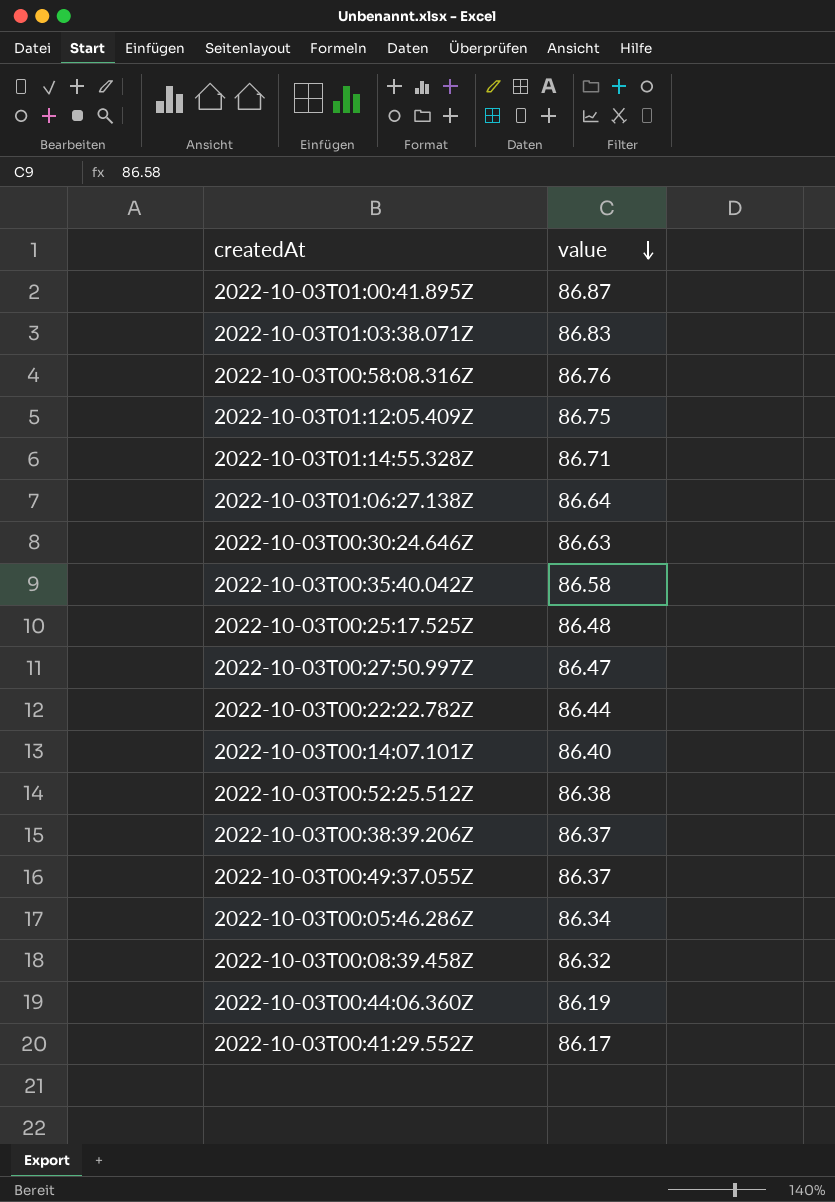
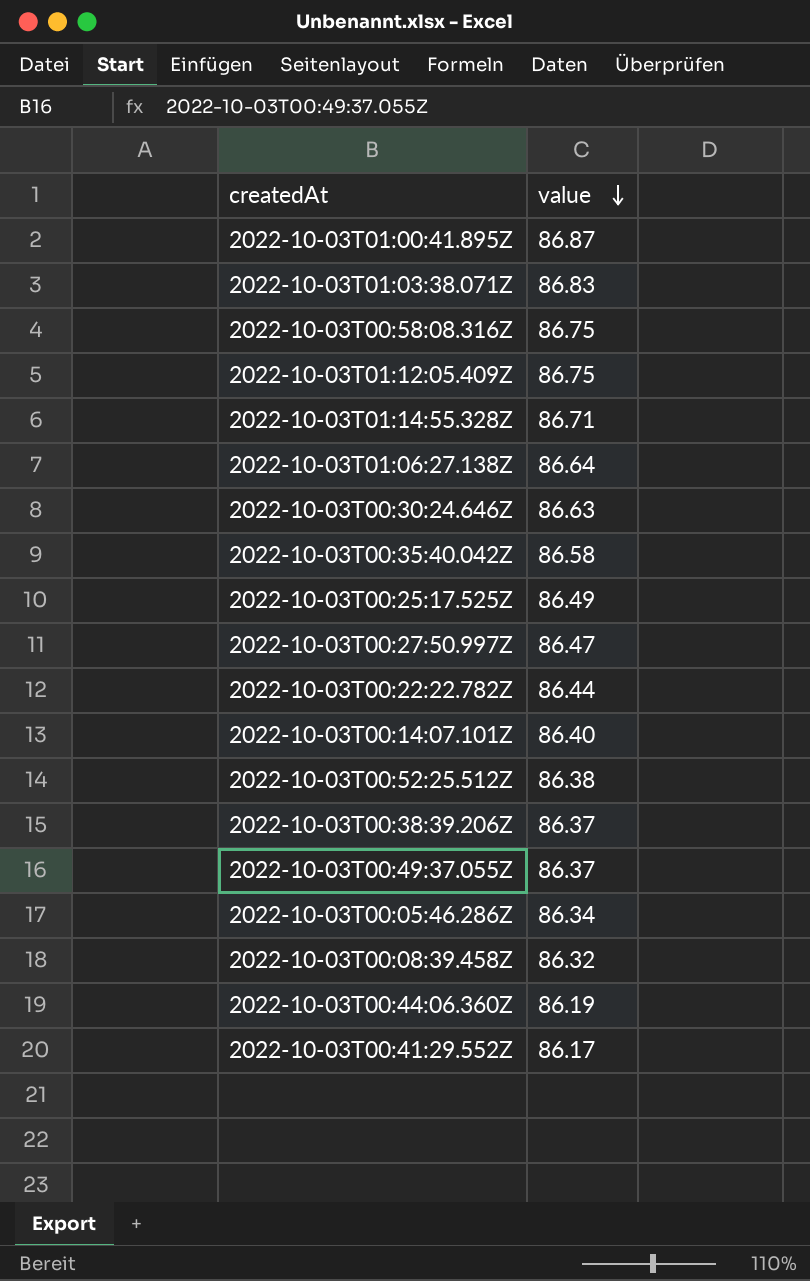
2022-10-03T00:58:08.316Z | value: 86.76 -> 86.75
2022-10-03T00:25:17.525Z | value: 86.48 -> 86.49

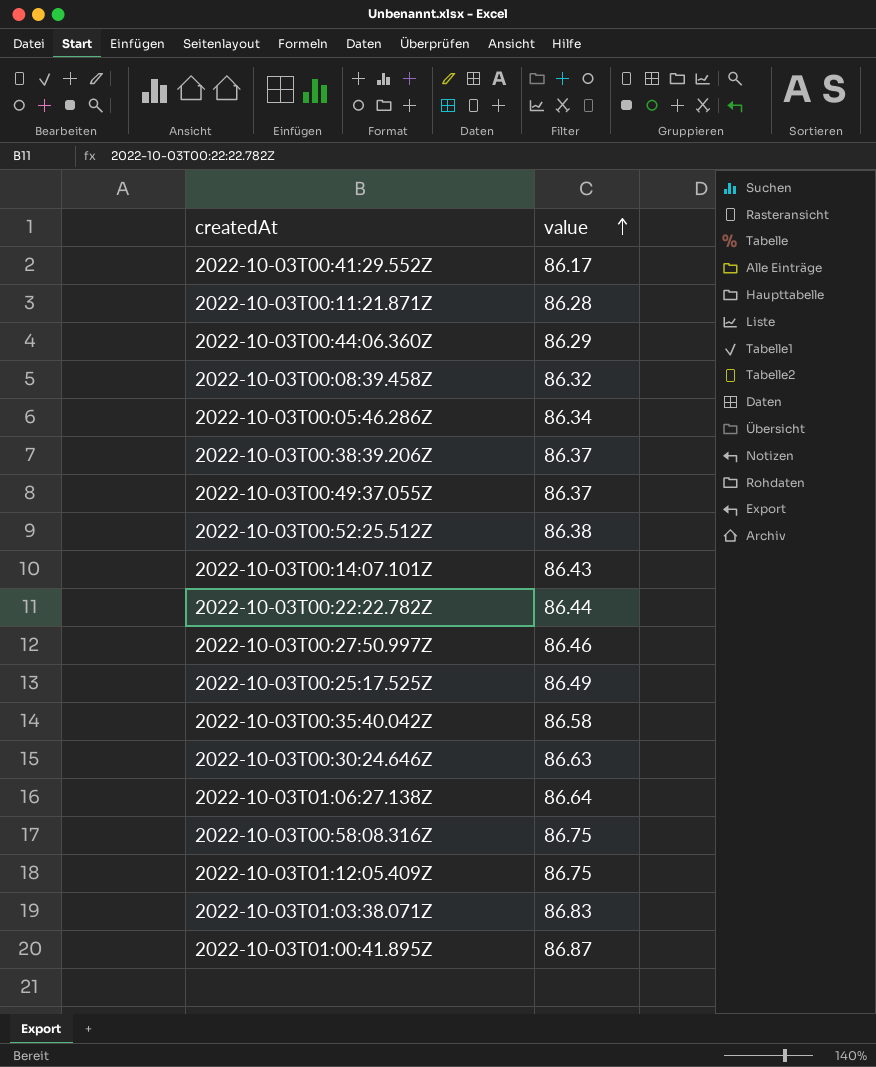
row order: value descending -> value ascending
row 2022-10-03T01:14:55.328Z: 86.71 -> none
row 2022-10-03T00:11:21.871Z: none -> 86.28
2022-10-03T00:44:06.360Z | value: 86.19 -> 86.29
2022-10-03T00:14:07.101Z | value: 86.40 -> 86.43
2022-10-03T00:27:50.997Z | value: 86.47 -> 86.46

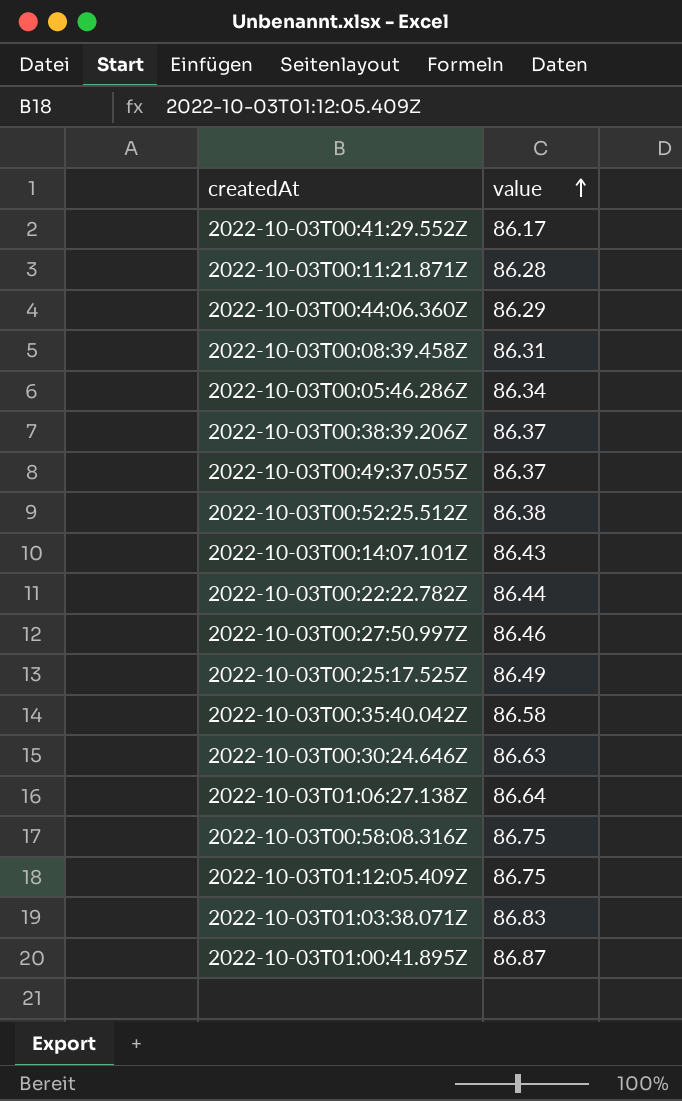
2022-10-03T00:08:39.458Z | value: 86.32 -> 86.31

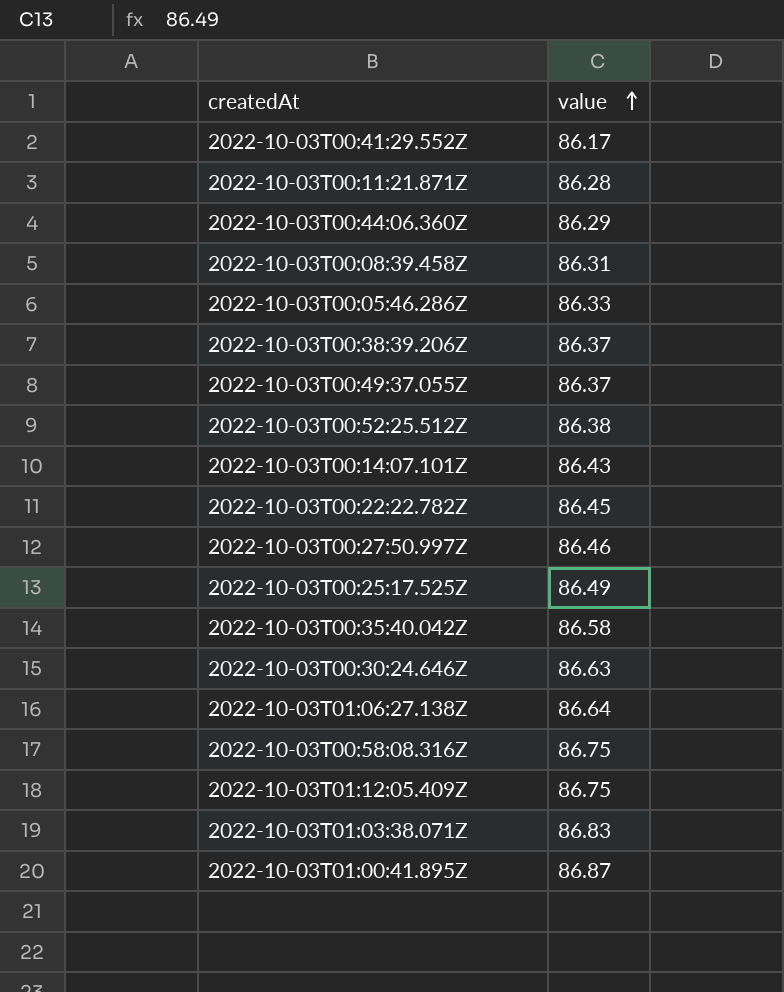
2022-10-03T00:05:46.286Z | value: 86.34 -> 86.33
2022-10-03T00:22:22.782Z | value: 86.44 -> 86.45

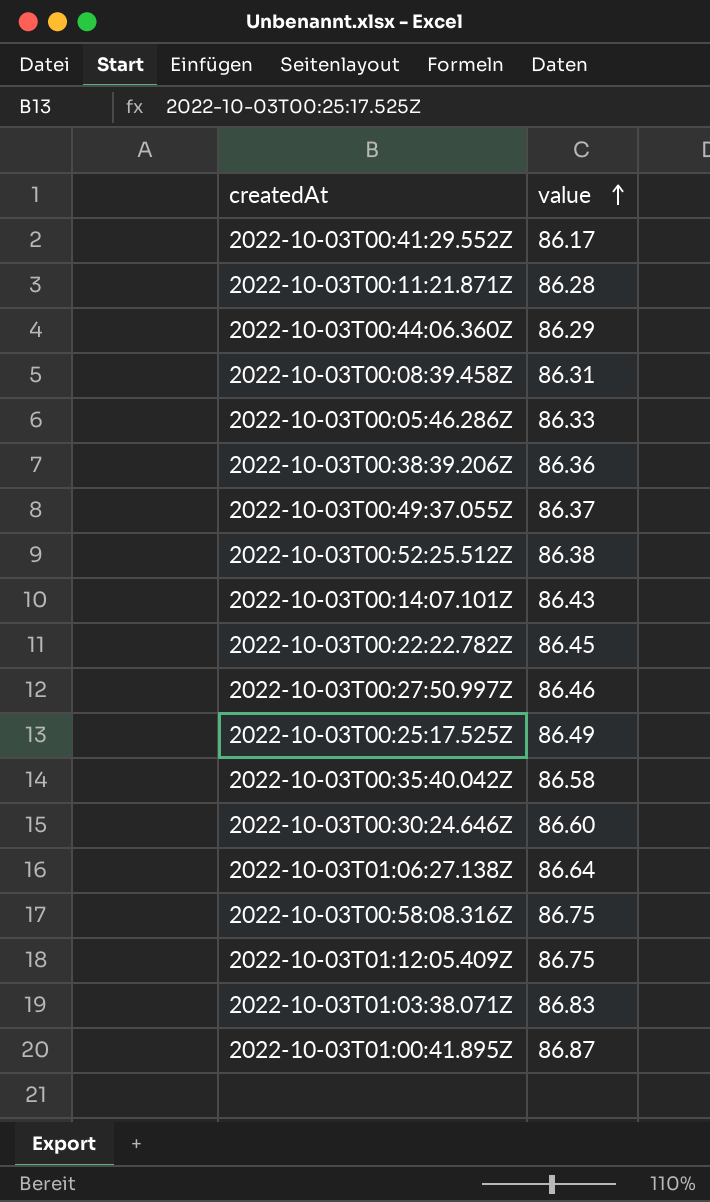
2022-10-03T00:38:39.206Z | value: 86.37 -> 86.36
2022-10-03T00:30:24.646Z | value: 86.63 -> 86.60

